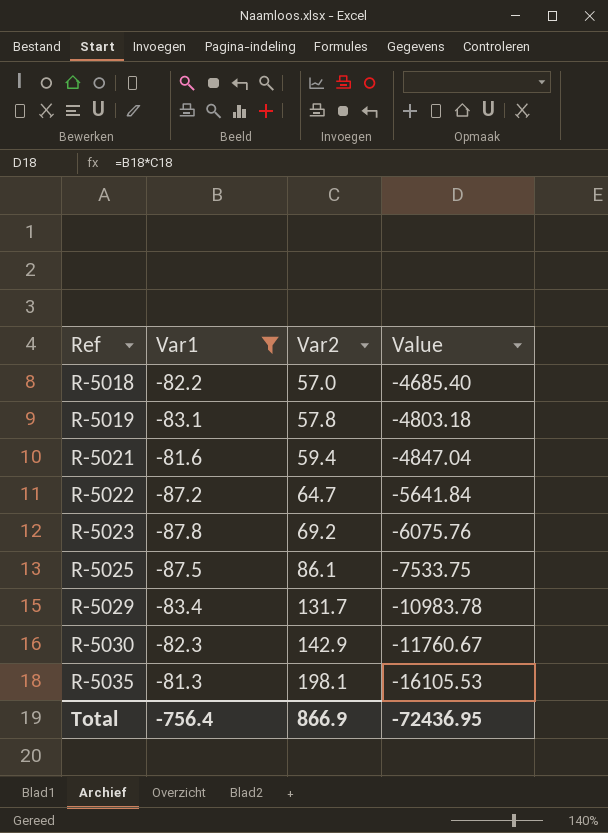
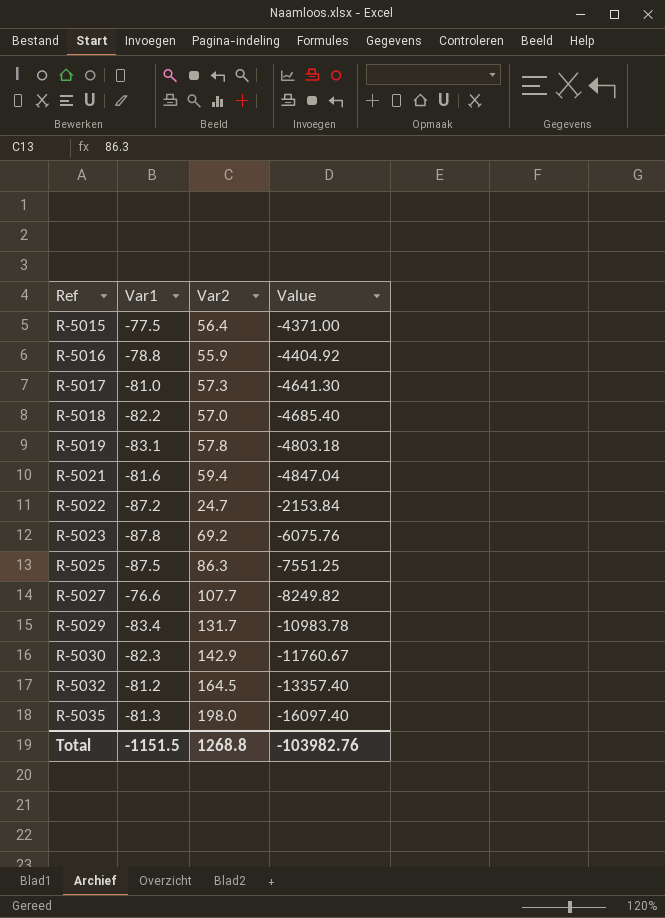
filter: Var1 <= -81.3 -> none
R-5022 | Var2: 64.7 -> 24.7
R-5022 | Value: -5641.84 -> -2153.84
R-5025 | Var2: 86.1 -> 86.3
R-5025 | Value: -7533.75 -> -7551.25
R-5035 | Var2: 198.1 -> 198.0
R-5035 | Value: -16105.53 -> -16097.40
Total | Var1: -756.4 -> -1151.5
Total | Var2: 866.9 -> 1268.8
Total | Value: -72436.95 -> -103982.76

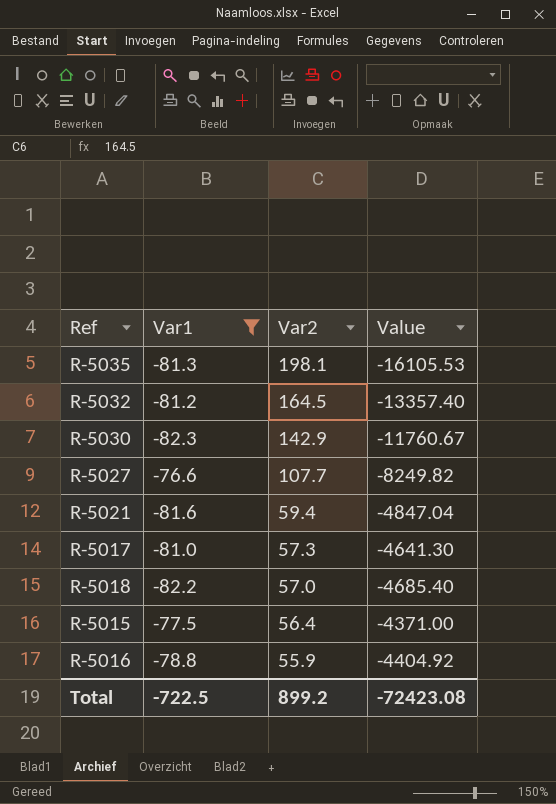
filter: none -> Var1 >= -82.3
row order: Ref ascending -> Var2 descending
R-5035 | Var2: 198.0 -> 198.1
R-5035 | Value: -16097.40 -> -16105.53
Total | Var1: -1151.5 -> -722.5
Total | Var2: 1268.8 -> 899.2
Total | Value: -103982.76 -> -72423.08

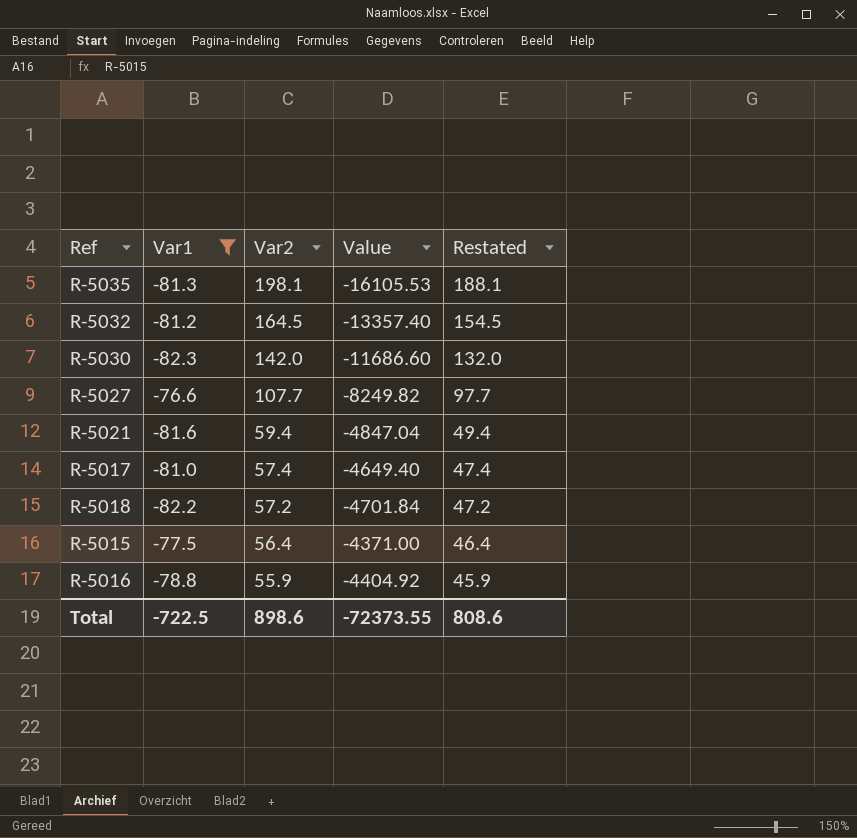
column Restated | formula: none -> [Var2] - 10
R-5030 | Var2: 142.9 -> 142.0
R-5030 | Value: -11760.67 -> -11686.60
R-5017 | Var2: 57.3 -> 57.4
R-5017 | Value: -4641.30 -> -4649.40
R-5018 | Var2: 57.0 -> 57.2
R-5018 | Value: -4685.40 -> -4701.84
Total | Var2: 899.2 -> 898.6
Total | Value: -72423.08 -> -72373.55

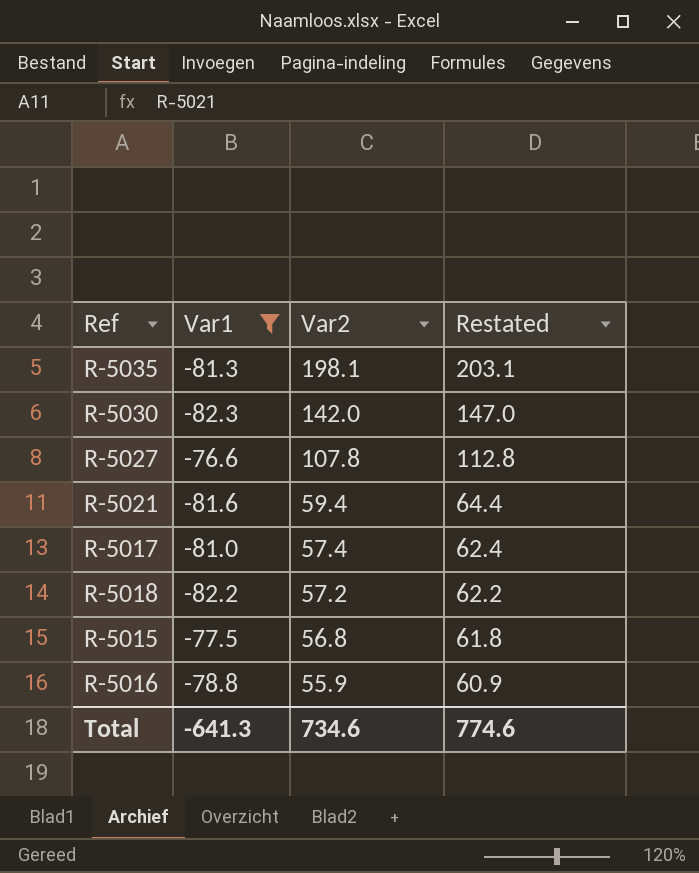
column Value | formula: [Var1] * [Var2] -> none
column Restated | formula: [Var2] - 10 -> [Var2] + 5
row R-5032: -81.2 | 164.5 | -13357.40 | 154.5 -> none
R-5027 | Var2: 107.7 -> 107.8
R-5015 | Var2: 56.4 -> 56.8
Total | Var1: -722.5 -> -641.3
Total | Var2: 898.6 -> 734.6
Total | Restated: 808.6 -> 774.6

